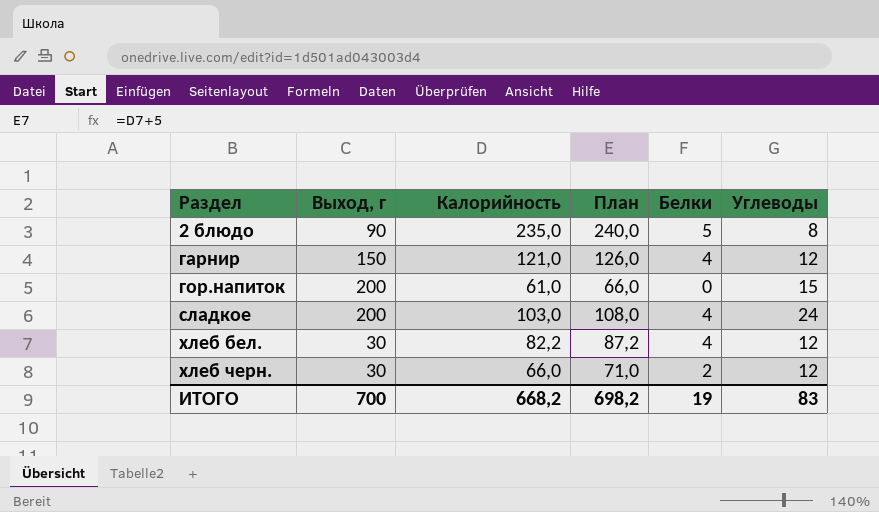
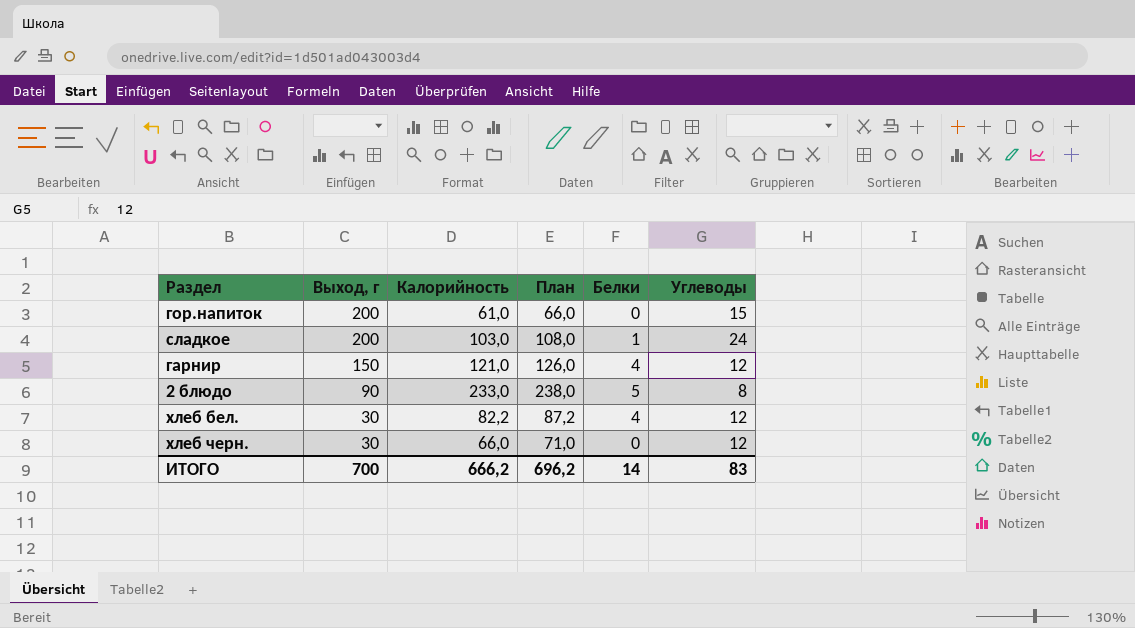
row order: Раздел ascending -> Выход, г descending
сладкое | Белки: 4 -> 1
2 блюдо | Калорийность: 235,0 -> 233,0
2 блюдо | План: 240,0 -> 238,0
хлеб черн. | Белки: 2 -> 0
ИТОГО | Калорийность: 668,2 -> 666,2
ИТОГО | План: 698,2 -> 696,2
ИТОГО | Белки: 19 -> 14

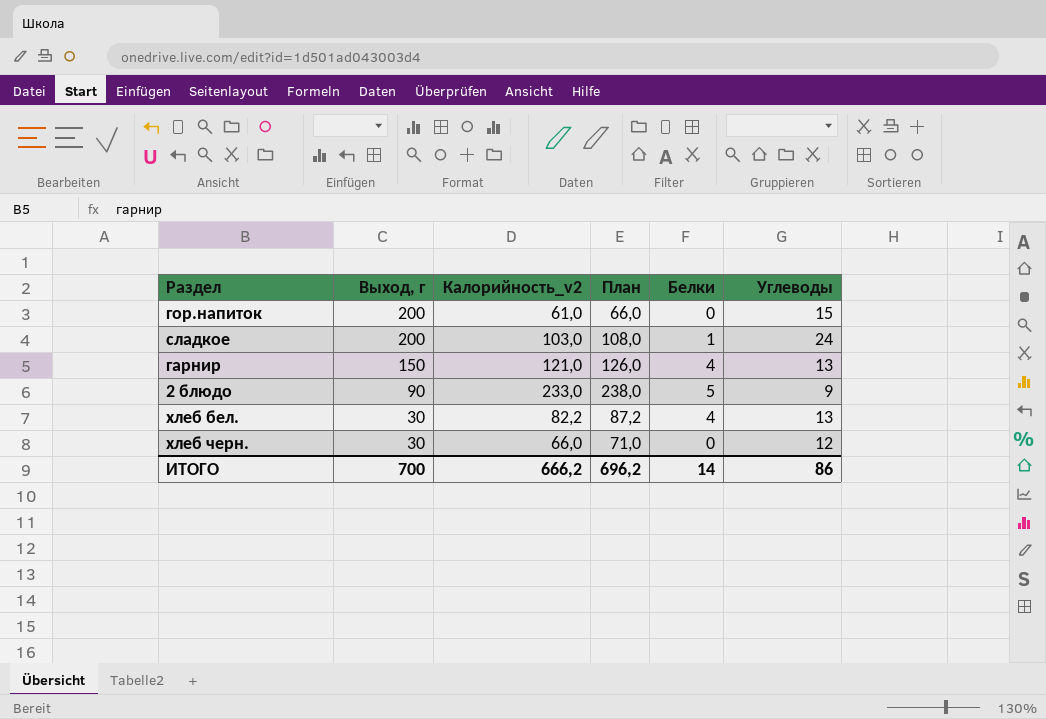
column name: Калорийность -> Калорийность_v2
гарнир | Углеводы: 12 -> 13
2 блюдо | Углеводы: 8 -> 9
хлеб бел. | Углеводы: 12 -> 13
ИТОГО | Углеводы: 83 -> 86

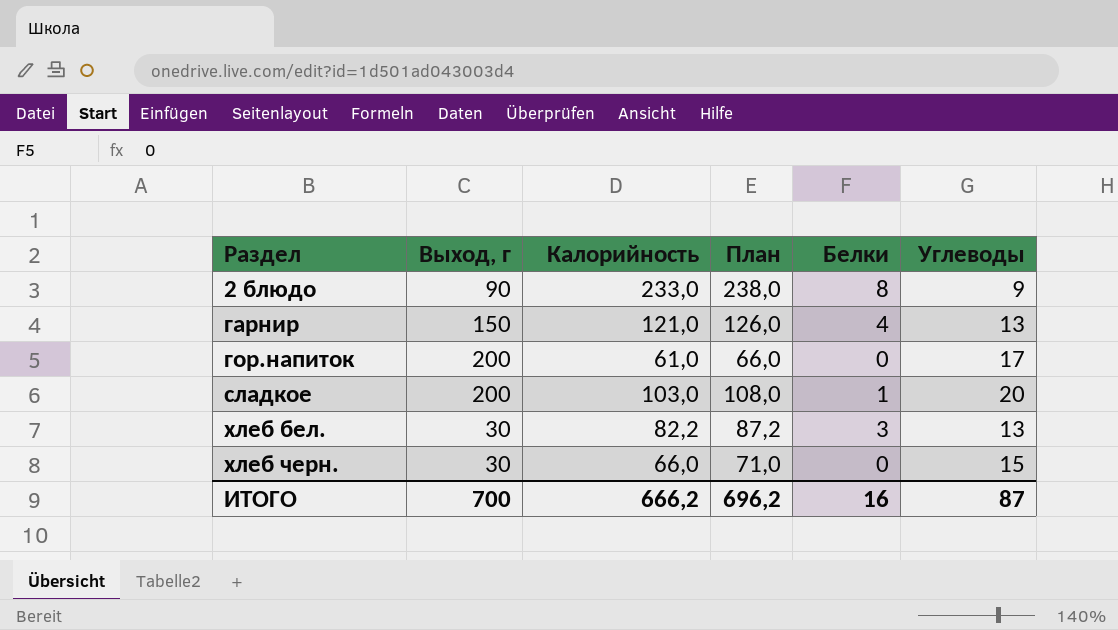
row order: Выход, г descending -> Раздел ascending
column name: Калорийность_v2 -> Калорийность
2 блюдо | Белки: 5 -> 8
гор.напиток | Углеводы: 15 -> 17
сладкое | Углеводы: 24 -> 20
хлеб бел. | Белки: 4 -> 3
хлеб черн. | Углеводы: 12 -> 15
ИТОГО | Белки: 14 -> 16
ИТОГО | Углеводы: 86 -> 87

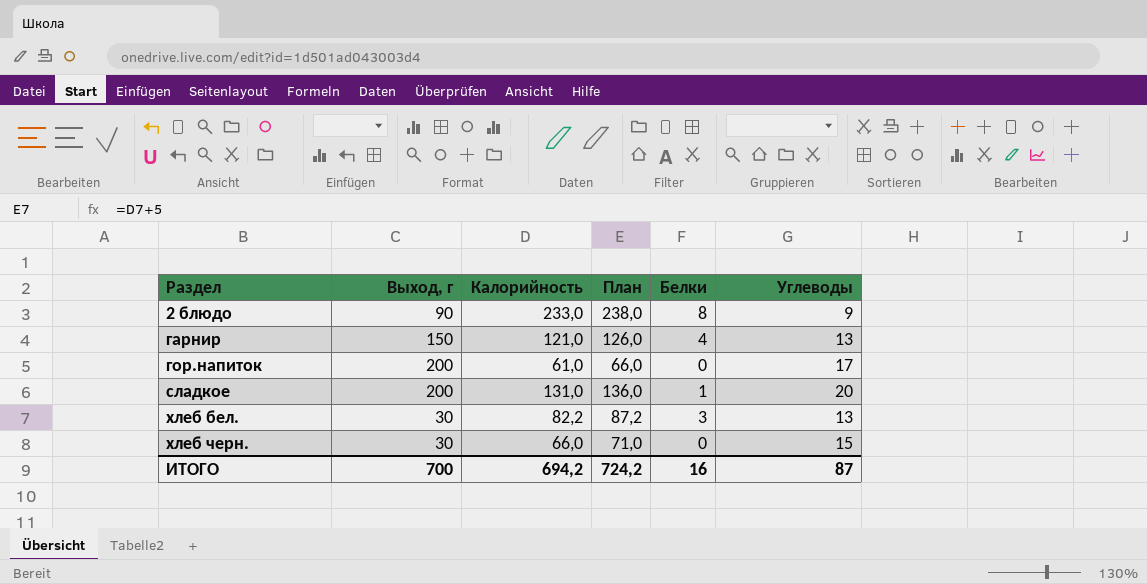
сладкое | Калорийность: 103,0 -> 131,0
сладкое | План: 108,0 -> 136,0
ИТОГО | Калорийность: 666,2 -> 694,2
ИТОГО | План: 696,2 -> 724,2

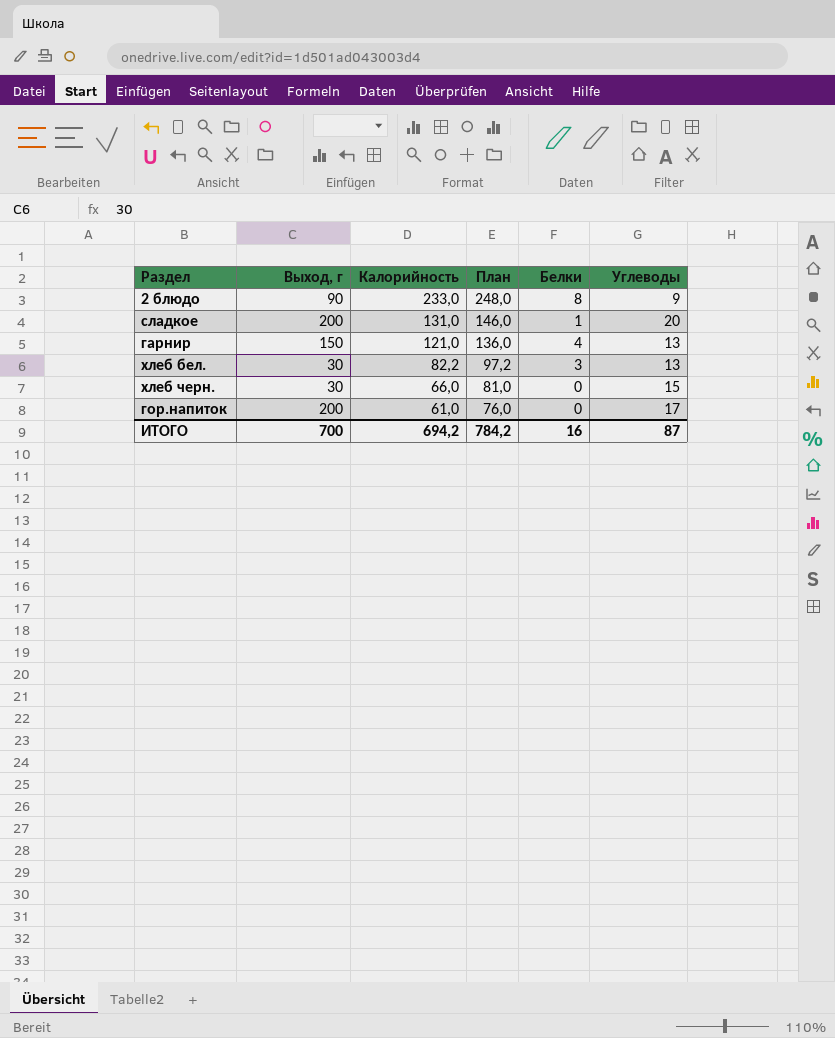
row order: Раздел ascending -> Калорийность descending
column План | formula: [Калорийность] + 5 -> [Калорийность] + 15
ИТОГО | План: 724,2 -> 784,2

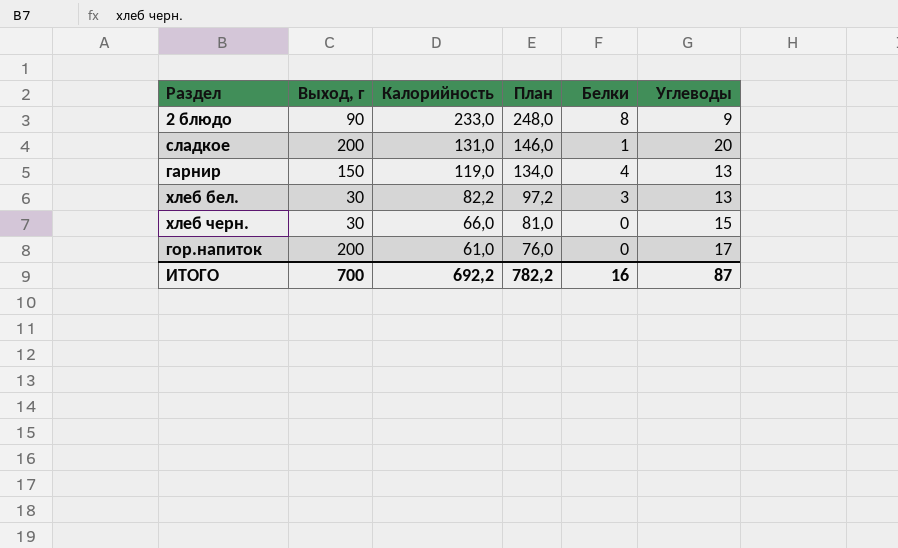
гарнир | Калорийность: 121,0 -> 119,0
гарнир | План: 136,0 -> 134,0
ИТОГО | Калорийность: 694,2 -> 692,2
ИТОГО | План: 784,2 -> 782,2

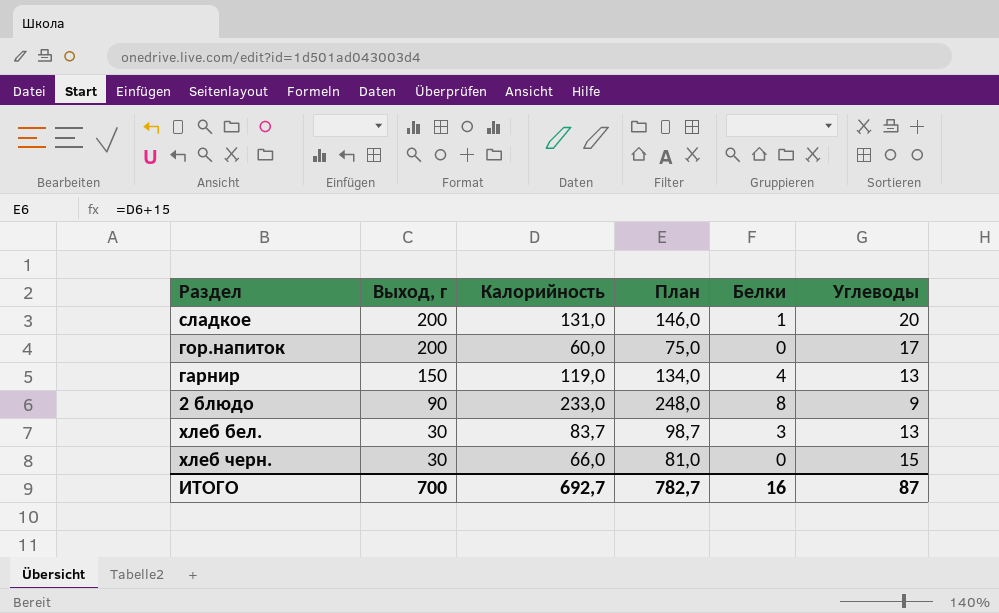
row order: Калорийность descending -> Выход, г descending
гор.напиток | Калорийность: 61,0 -> 60,0
гор.напиток | План: 76,0 -> 75,0
хлеб бел. | Калорийность: 82,2 -> 83,7
хлеб бел. | План: 97,2 -> 98,7
ИТОГО | Калорийность: 692,2 -> 692,7
ИТОГО | План: 782,2 -> 782,7

